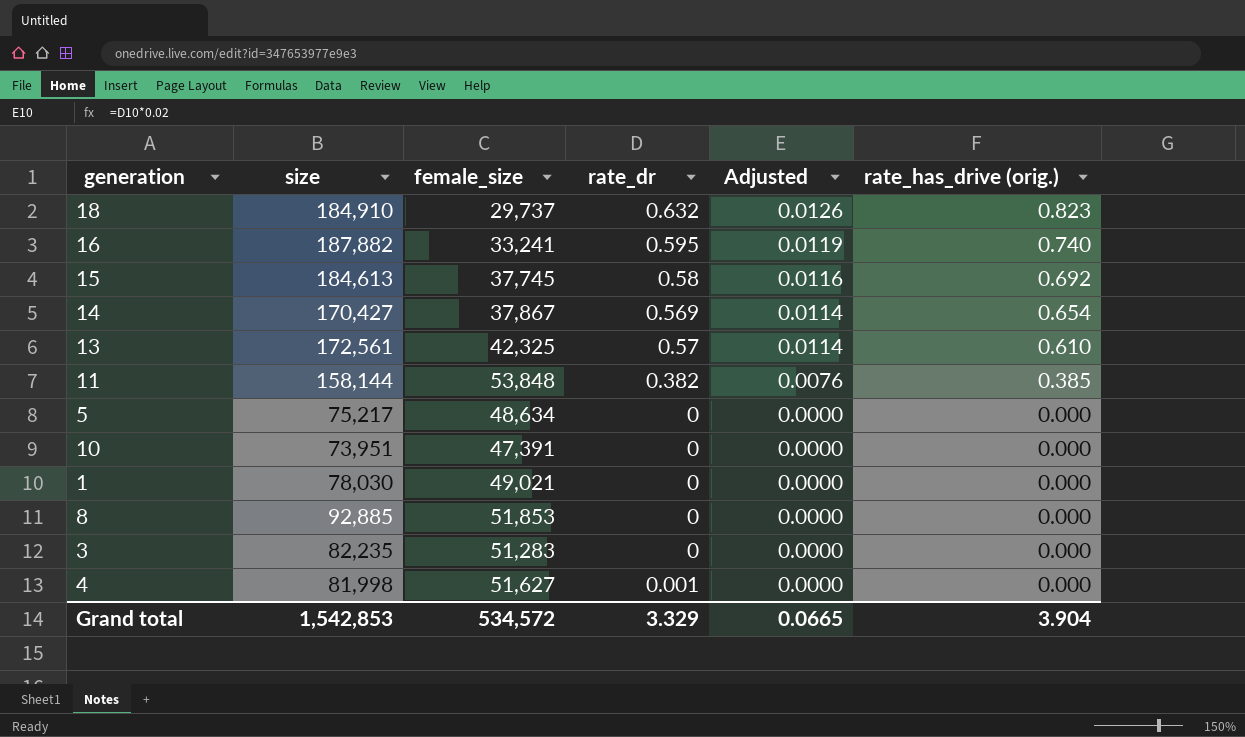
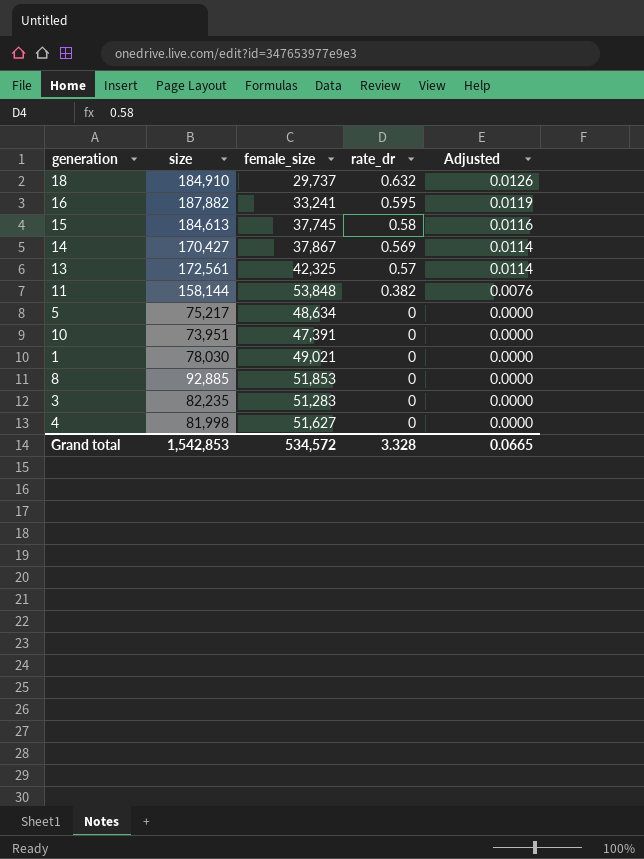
column rate_has_drive (orig.) | position: 6 -> none
4 | rate_dr: 0.001 -> 0
Grand total | rate_dr: 3.329 -> 3.328

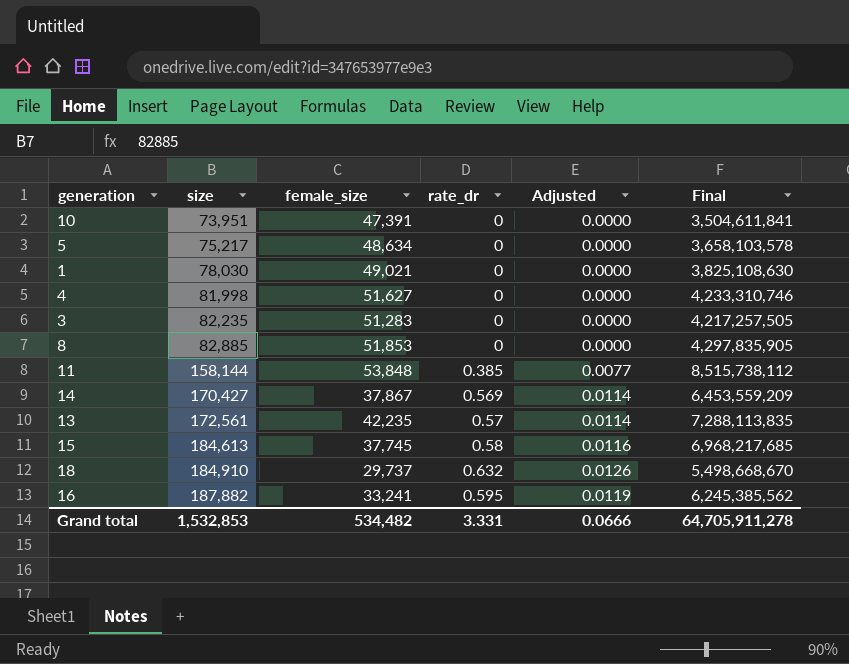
row order: Adjusted descending -> size ascending
column Final | formula: none -> [size] * [female_size]
8 | size: 92,885 -> 82,885
11 | rate_dr: 0.382 -> 0.385
11 | Adjusted: 0.0076 -> 0.0077
13 | female_size: 42,325 -> 42,235
Grand total | size: 1,542,853 -> 1,532,853
Grand total | female_size: 534,572 -> 534,482
Grand total | rate_dr: 3.328 -> 3.331
Grand total | Adjusted: 0.0665 -> 0.0666

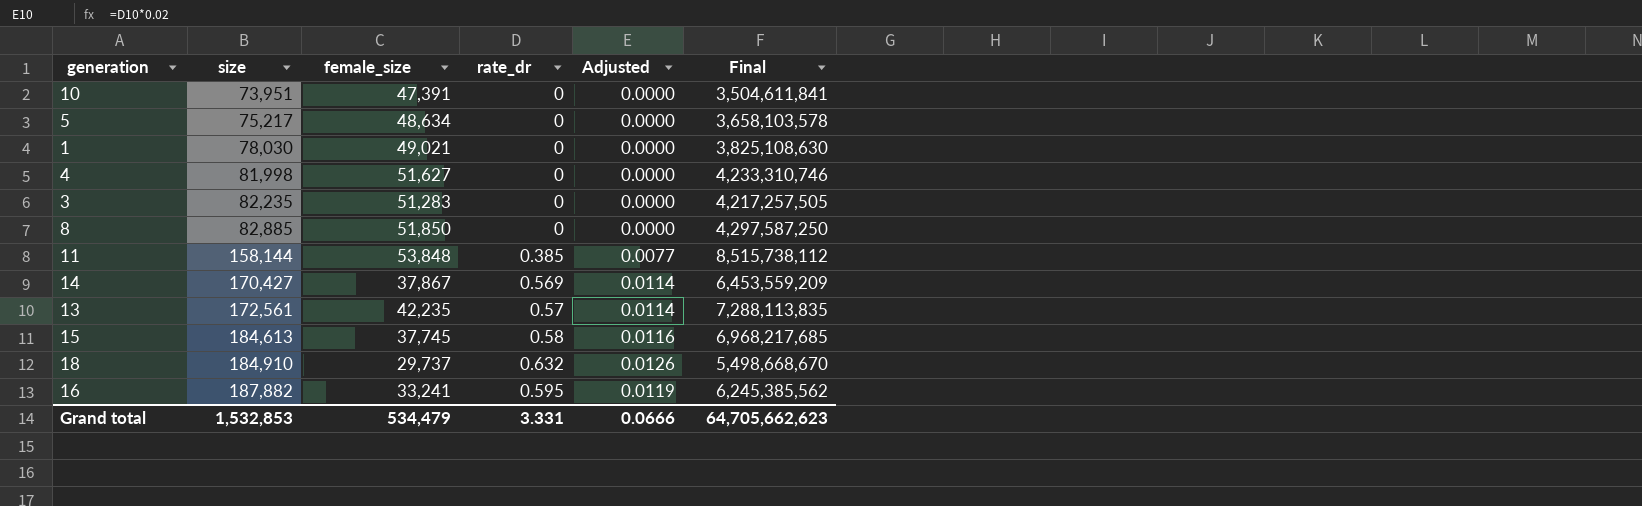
8 | female_size: 51,853 -> 51,850
8 | Final: 4,297,835,905 -> 4,297,587,250
Grand total | female_size: 534,482 -> 534,479
Grand total | Final: 64,705,911,278 -> 64,705,662,623

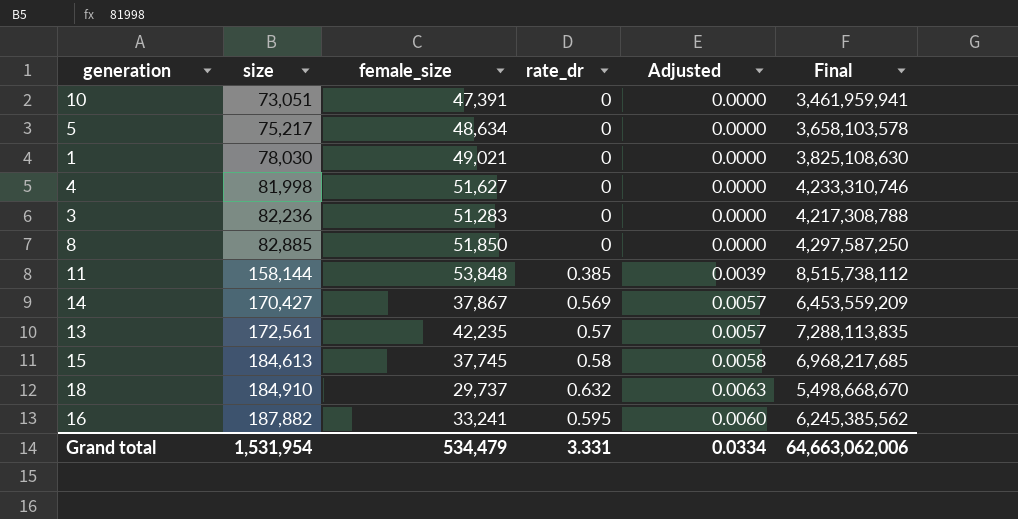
column Adjusted | formula: [rate_dr] * 0.02 -> [rate_dr] * 0.01
10 | size: 73,951 -> 73,051
10 | Final: 3,504,611,841 -> 3,461,959,941
3 | size: 82,235 -> 82,236
3 | Final: 4,217,257,505 -> 4,217,308,788
Grand total | size: 1,532,853 -> 1,531,954
Grand total | Adjusted: 0.0666 -> 0.0334
Grand total | Final: 64,705,662,623 -> 64,663,062,006

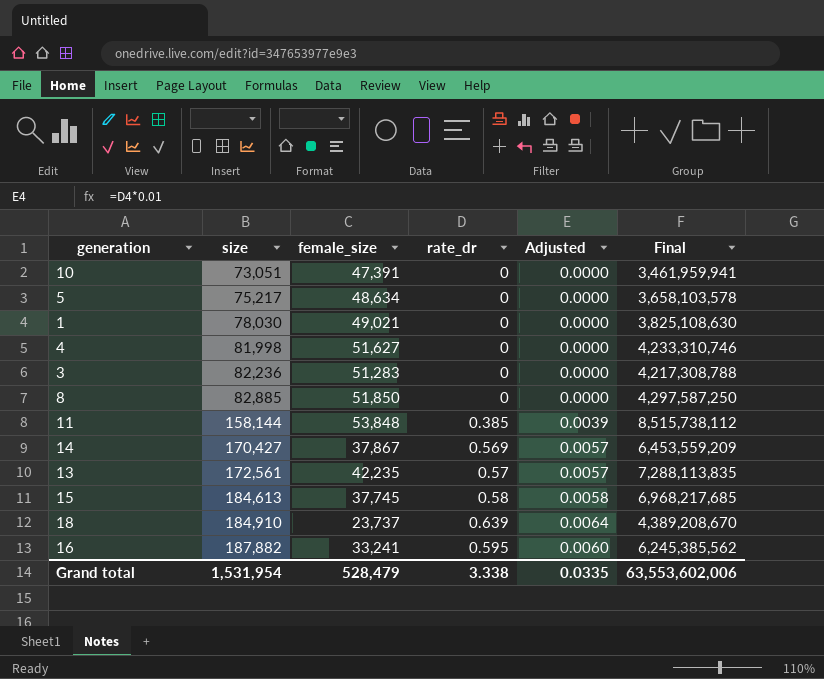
18 | female_size: 29,737 -> 23,737
18 | rate_dr: 0.632 -> 0.639
18 | Adjusted: 0.0063 -> 0.0064
18 | Final: 5,498,668,670 -> 4,389,208,670
Grand total | female_size: 534,479 -> 528,479
Grand total | rate_dr: 3.331 -> 3.338
Grand total | Adjusted: 0.0334 -> 0.0335
Grand total | Final: 64,663,062,006 -> 63,553,602,006

